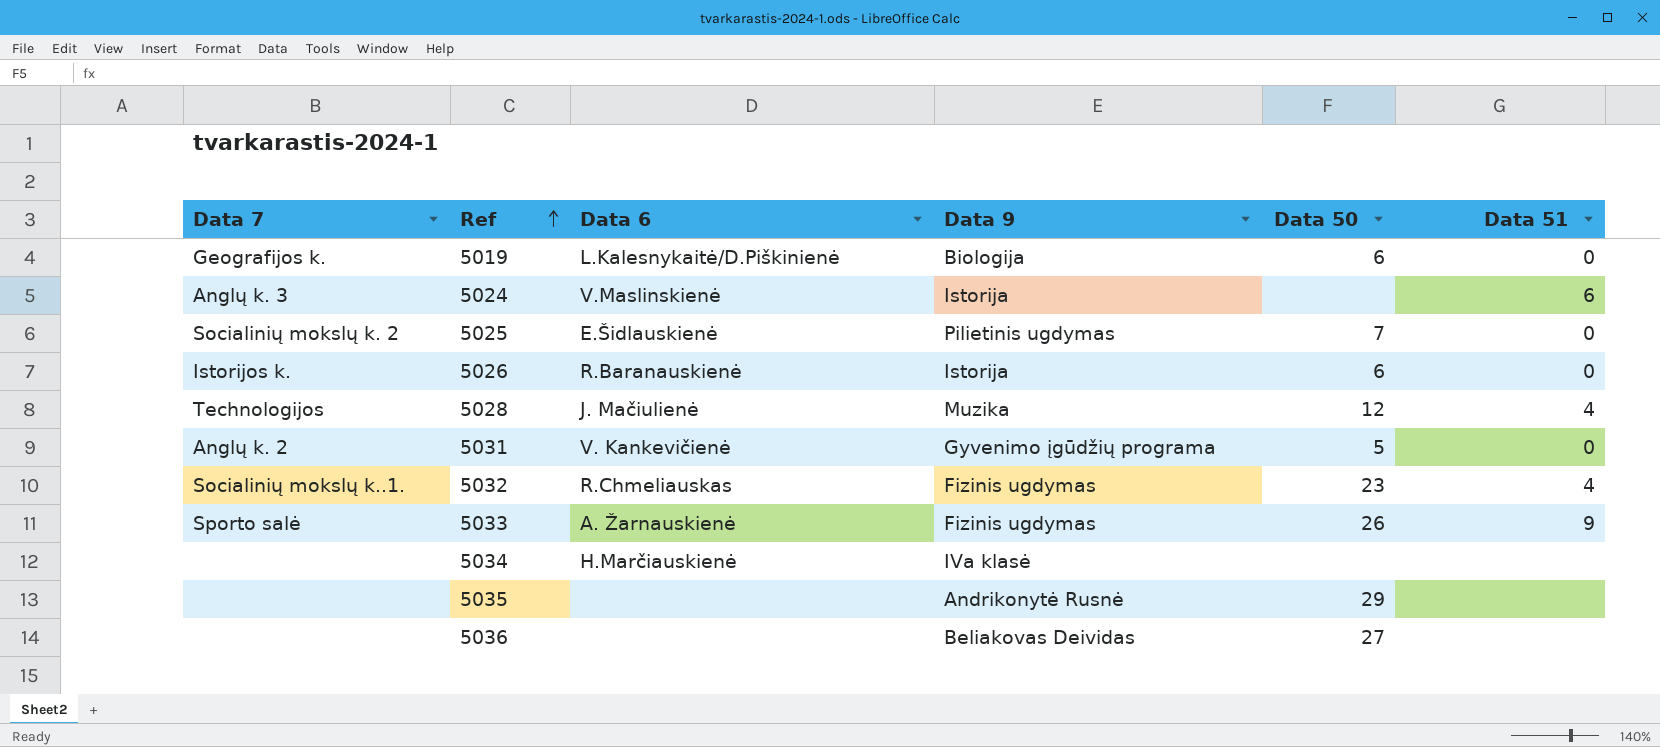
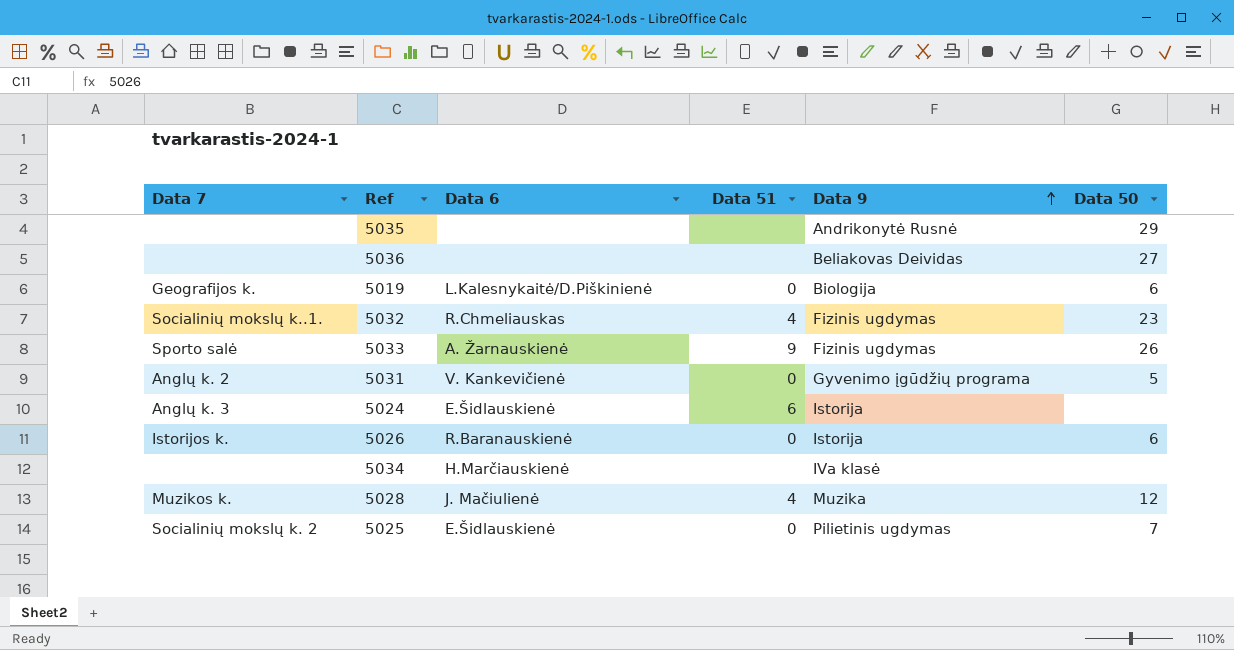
row order: Ref ascending -> Data 9 ascending
column Data 51 | position: 6 -> 4
5024 | Data 6: V.Maslinskienė -> E.Šidlauskienė
5028 | Data 7: Technologijos -> Muzikos k.

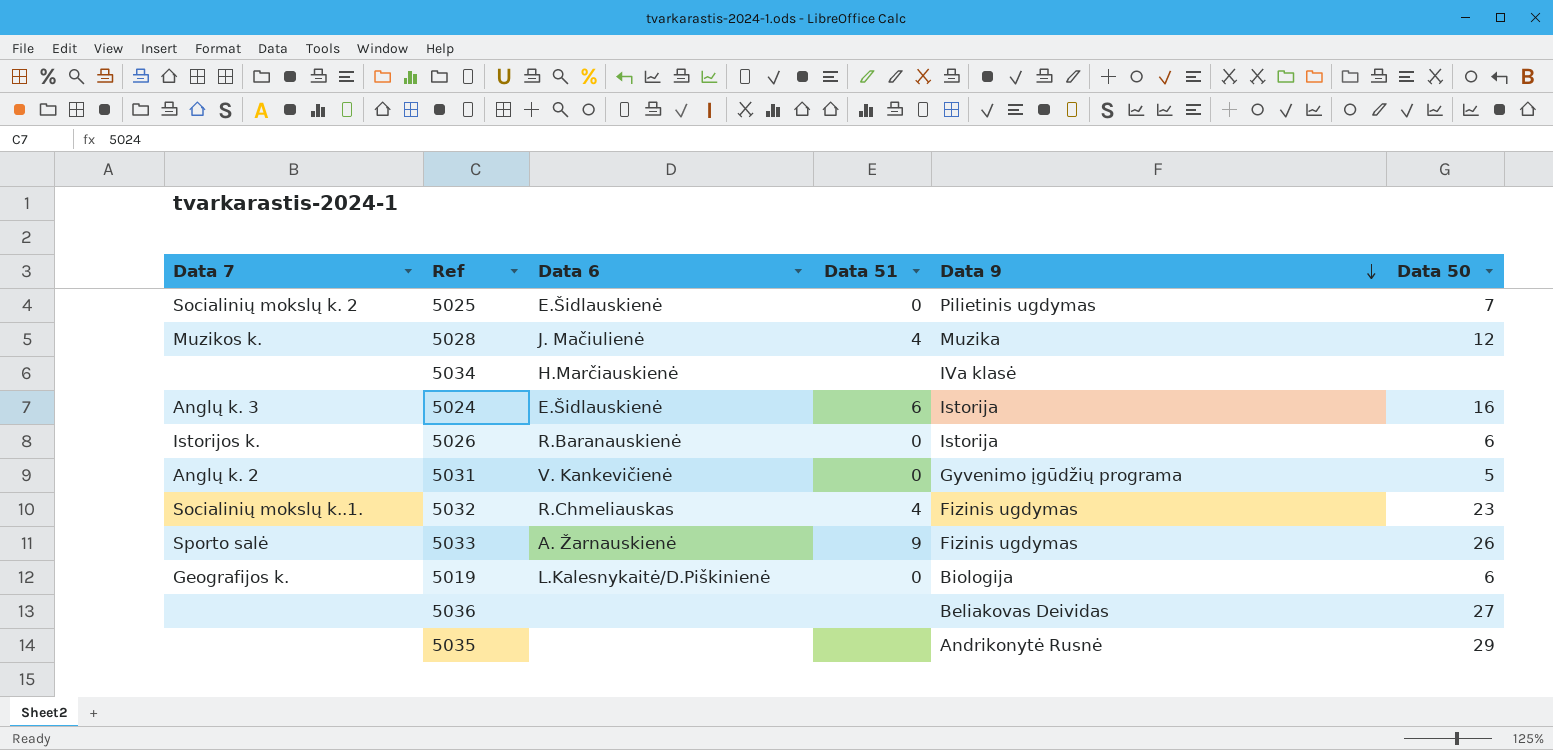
row order: Data 9 ascending -> Data 9 descending
5024 | Data 50: none -> 16

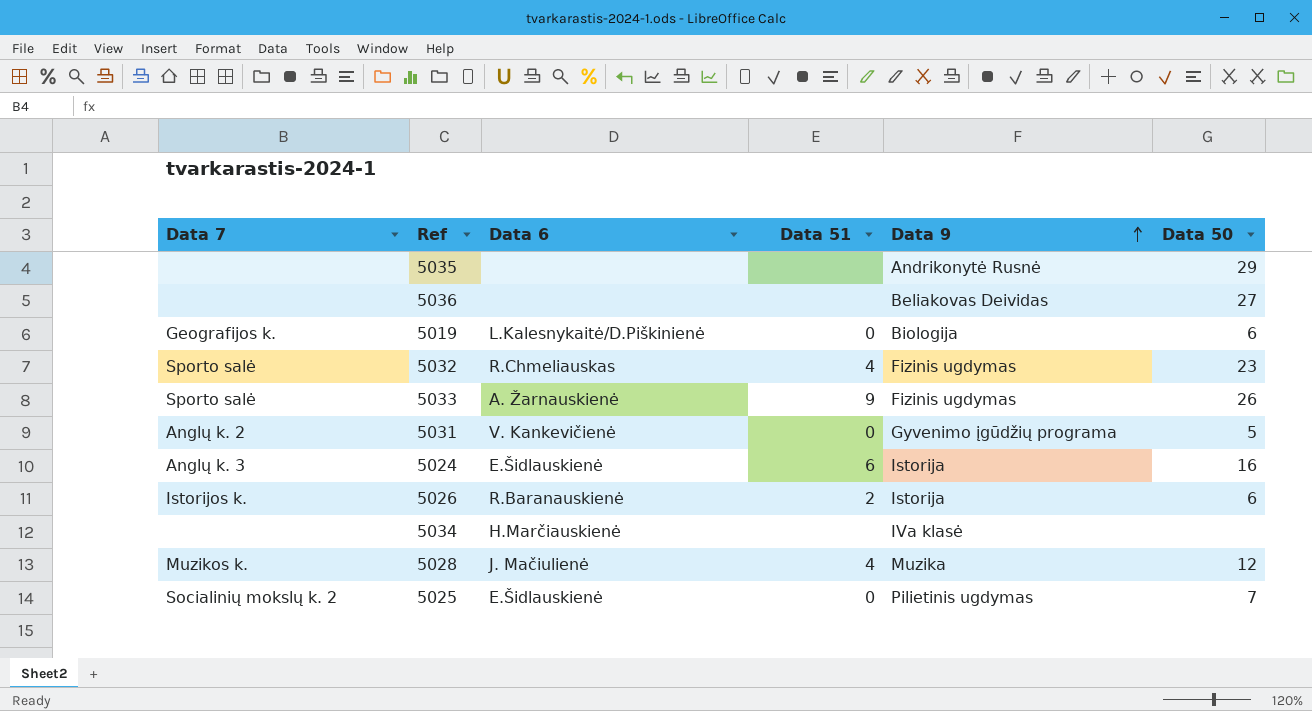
row order: Data 9 descending -> Data 9 ascending
5032 | Data 7: Socialinių mokslų k..1. -> Sporto salė
5026 | Data 51: 0 -> 2

